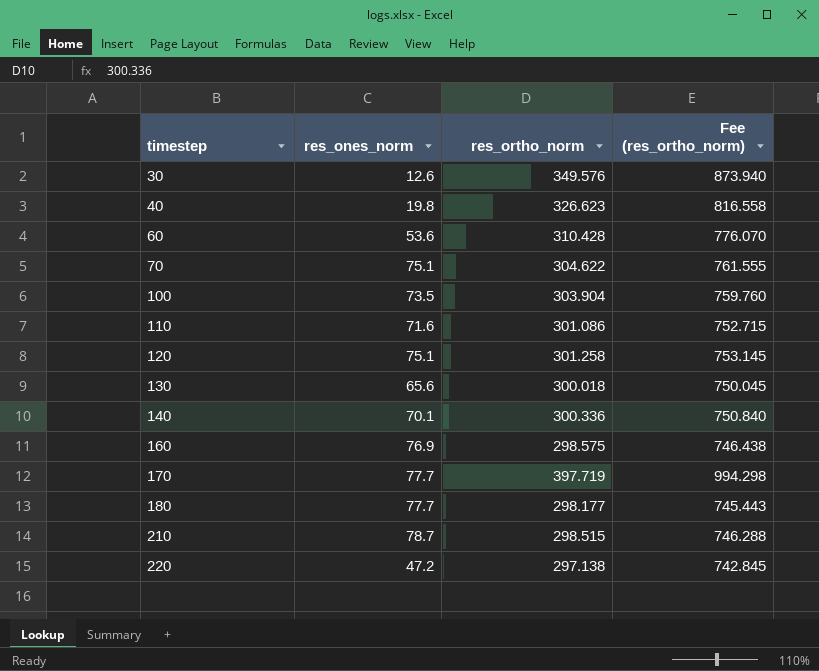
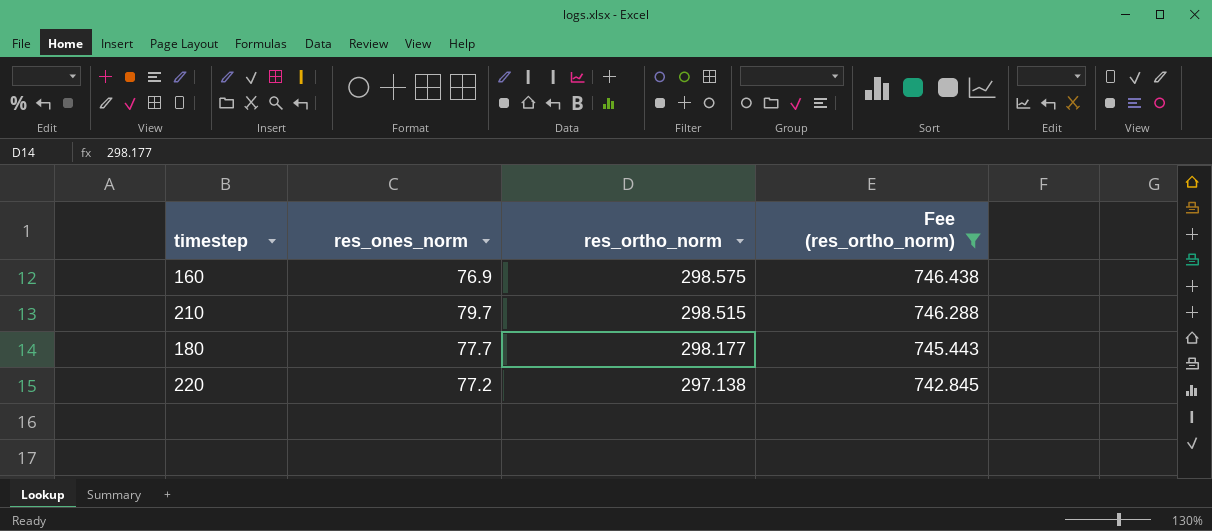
filter: none -> Fee (res_ortho_norm) <= 746.438
row order: timestep ascending -> res_ortho_norm descending
210 | res_ones_norm: 78.7 -> 79.7
220 | res_ones_norm: 47.2 -> 77.2

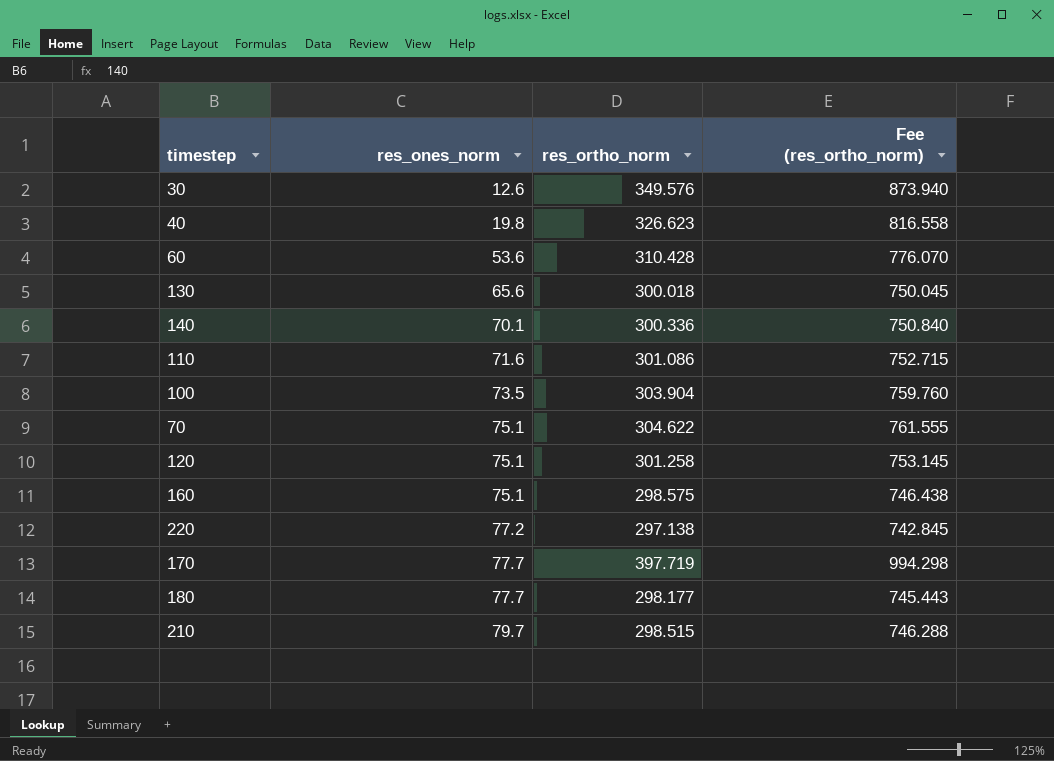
filter: Fee (res_ortho_norm) <= 746.438 -> none
row order: res_ortho_norm descending -> res_ones_norm ascending
160 | res_ones_norm: 76.9 -> 75.1

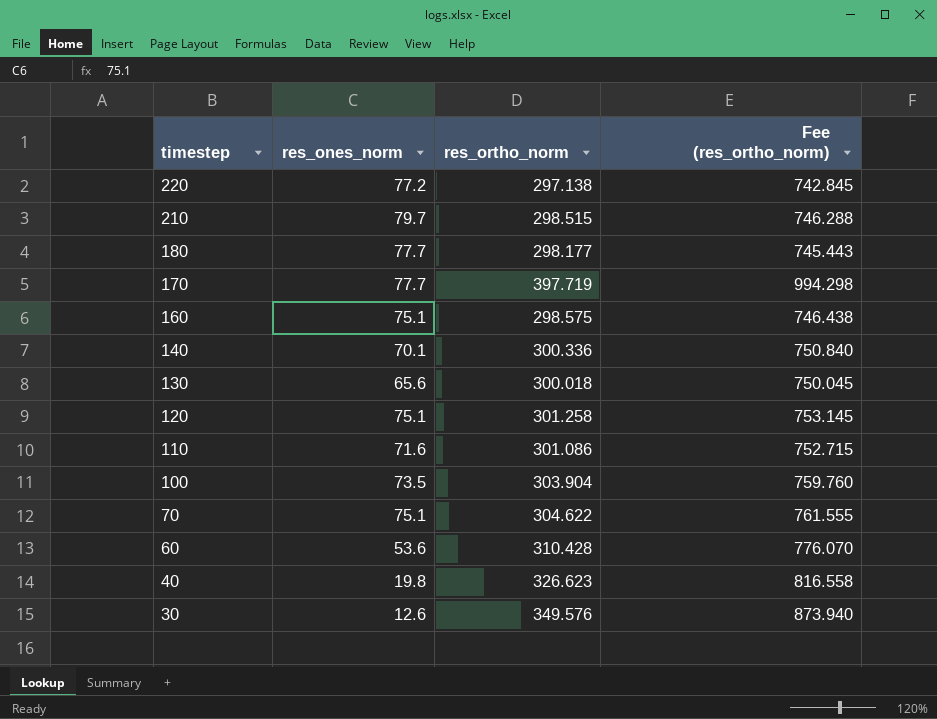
row order: res_ones_norm ascending -> timestep descending

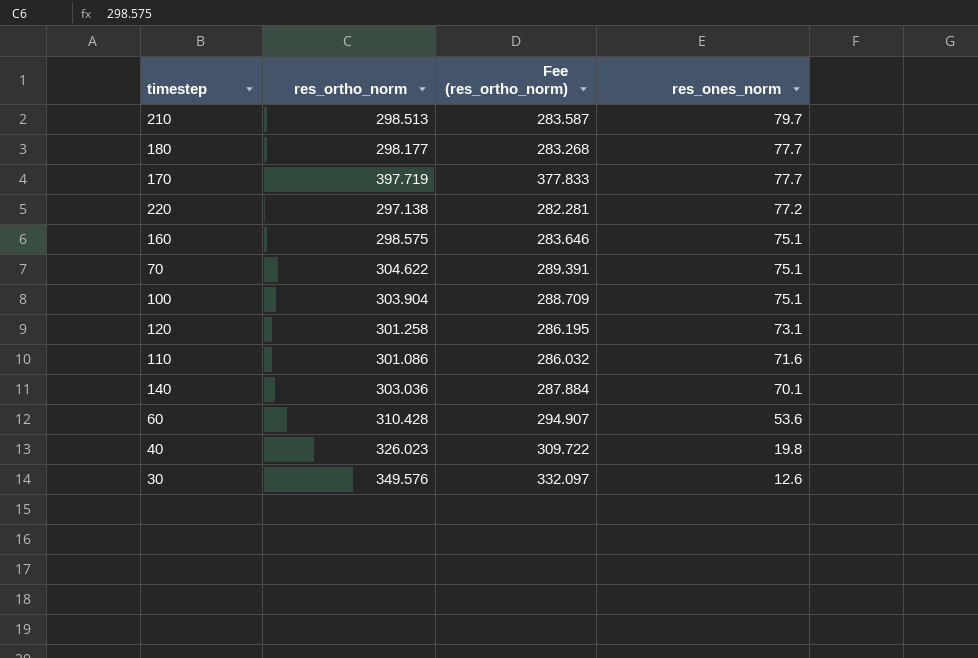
row order: timestep descending -> res_ones_norm descending
column Fee (res_ortho_norm) | formula: [res_ortho_norm] * 2.5 -> [res_ortho_norm] * 0.95
column res_ones_norm | position: 2 -> 4
row 130: 65.6 | 300.018 | 750.045 -> none
210 | res_ortho_norm: 298.515 -> 298.513
100 | res_ones_norm: 73.5 -> 75.1
120 | res_ones_norm: 75.1 -> 73.1
140 | res_ortho_norm: 300.336 -> 303.036
40 | res_ortho_norm: 326.623 -> 326.023

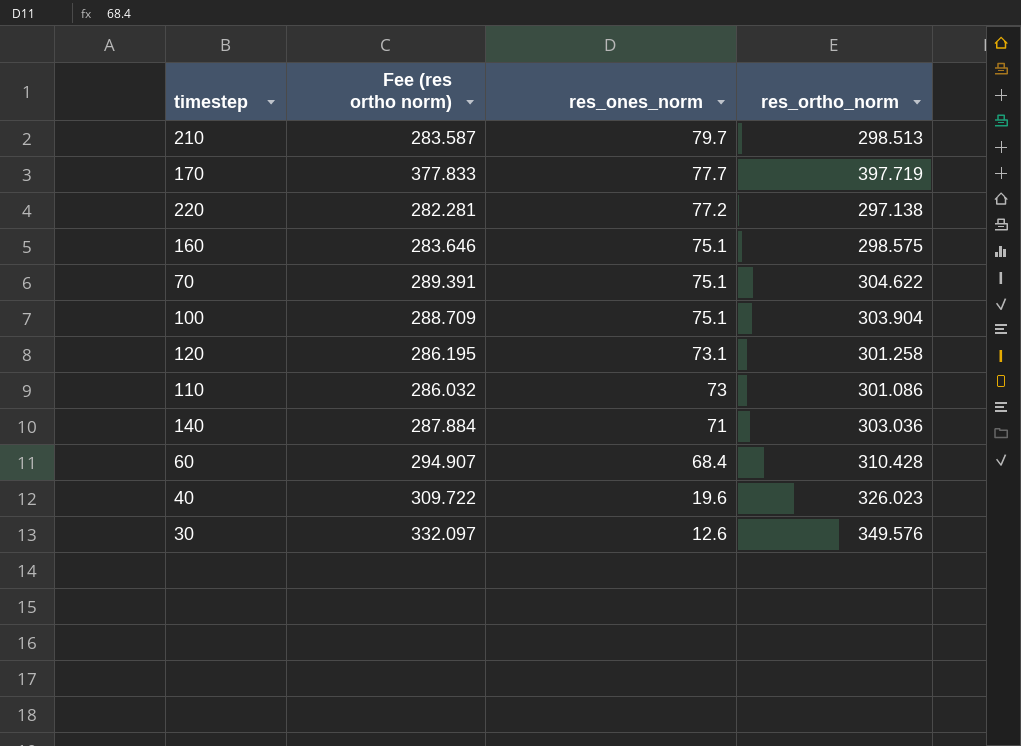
column name: Fee (res_ortho_norm) -> Fee (res ortho norm)
column res_ortho_norm | position: 2 -> 4
row 180: 298.177 | 283.268 | 77.7 -> none
110 | res_ones_norm: 71.6 -> 73
140 | res_ones_norm: 70.1 -> 71
60 | res_ones_norm: 53.6 -> 68.4
40 | res_ones_norm: 19.8 -> 19.6

